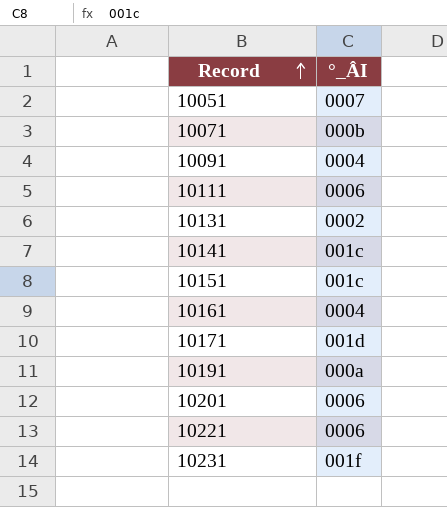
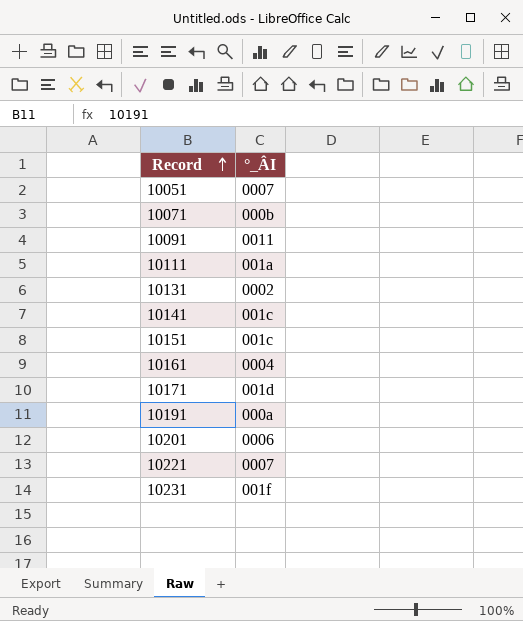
10091 | °_ÂI: 0004 -> 0011
10111 | °_ÂI: 0006 -> 001a
10221 | °_ÂI: 0006 -> 0007

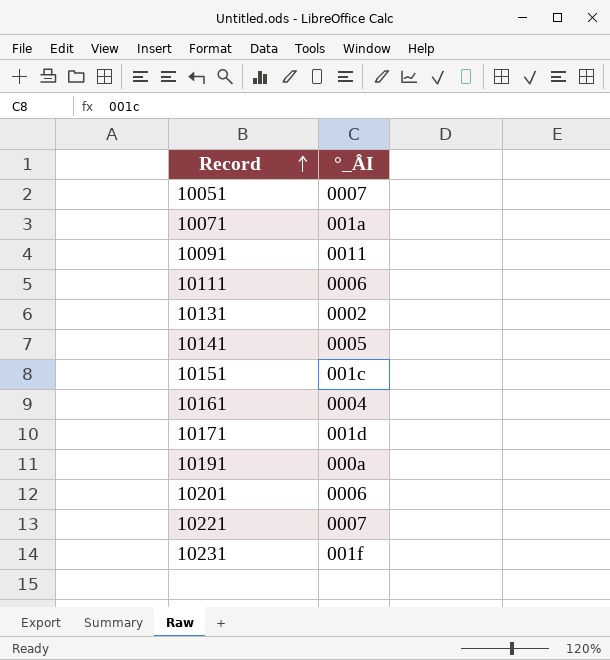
10071 | °_ÂI: 000b -> 001a
10111 | °_ÂI: 001a -> 0006
10141 | °_ÂI: 001c -> 0005

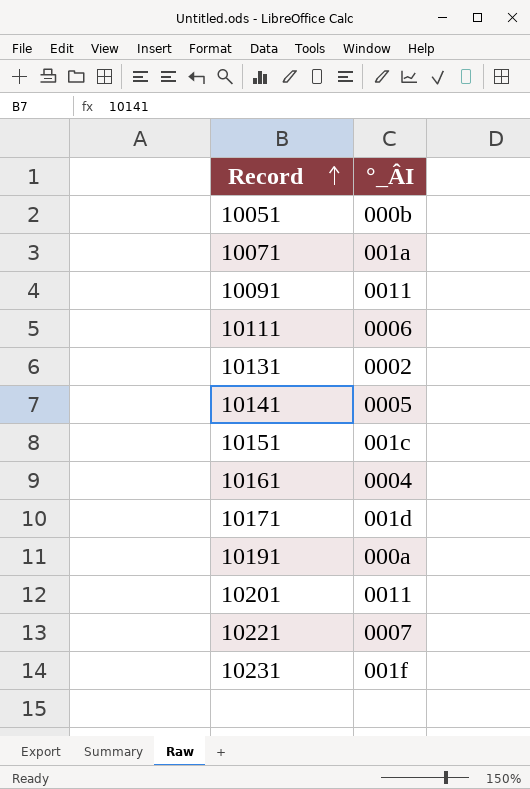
10051 | °_ÂI: 0007 -> 000b
10201 | °_ÂI: 0006 -> 0011

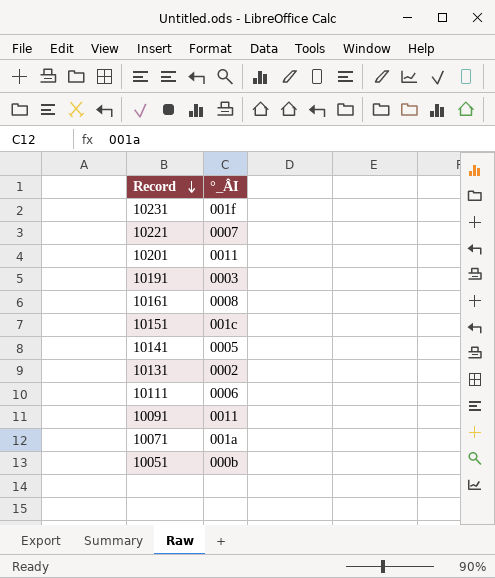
row order: Record ascending -> Record descending
row 10171: 001d -> none
10191 | °_ÂI: 000a -> 0003
10161 | °_ÂI: 0004 -> 0008

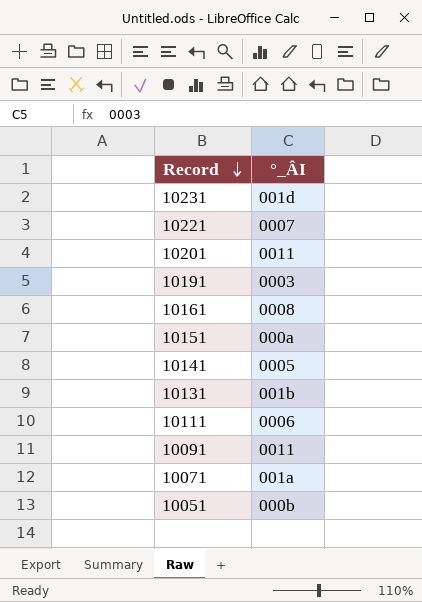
10231 | °_ÂI: 001f -> 001d
10151 | °_ÂI: 001c -> 000a
10131 | °_ÂI: 0002 -> 001b

